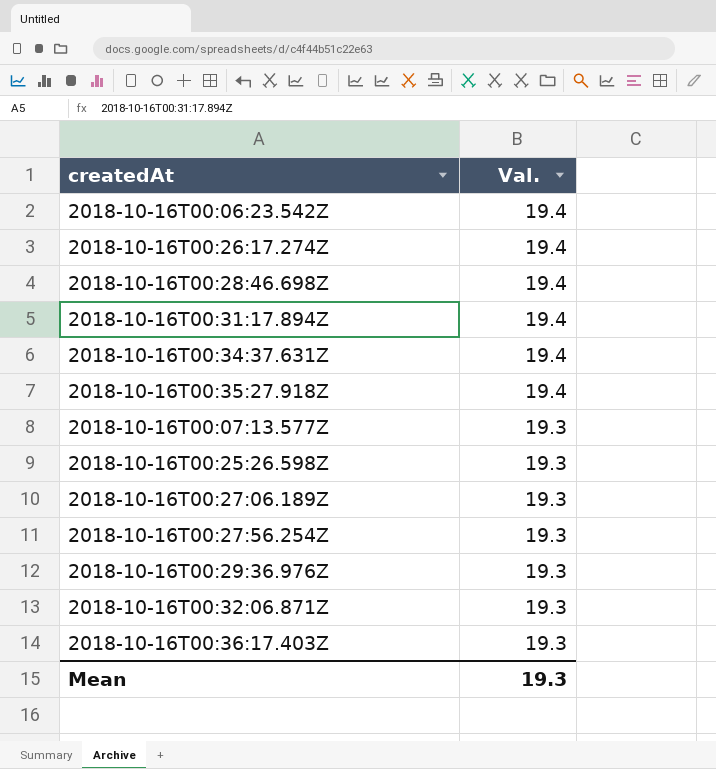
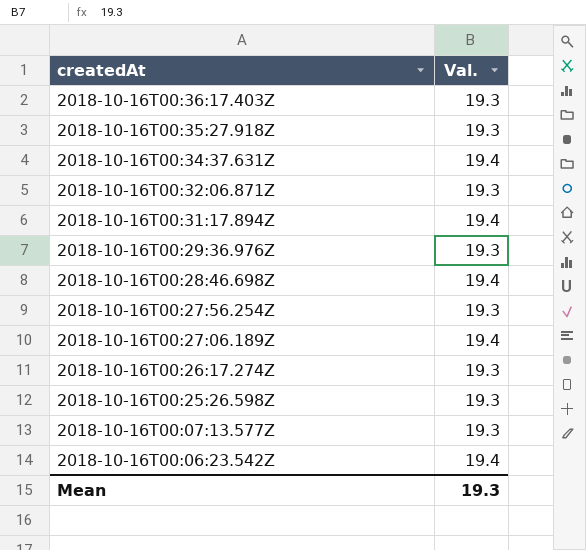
row order: Val. descending -> createdAt descending
2018-10-16T00:35:27.918Z | Val.: 19.4 -> 19.3
2018-10-16T00:27:06.189Z | Val.: 19.3 -> 19.4
2018-10-16T00:26:17.274Z | Val.: 19.4 -> 19.3

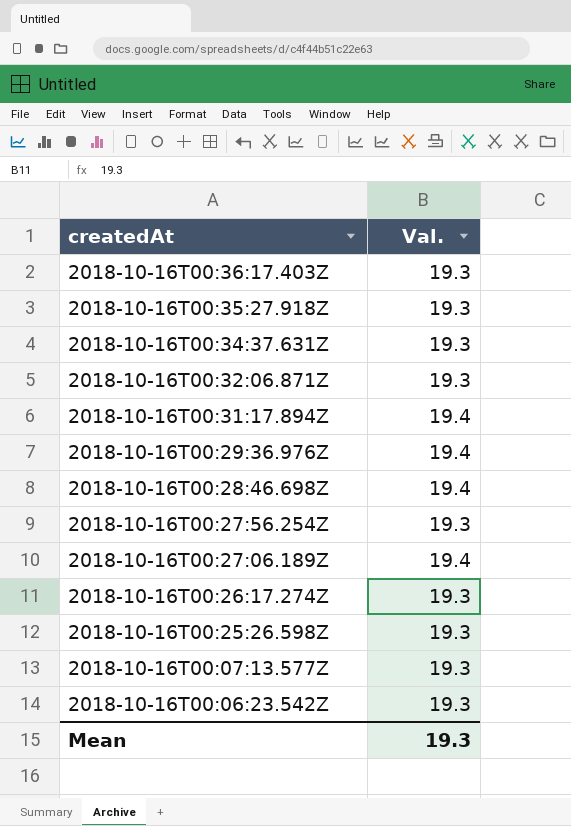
2018-10-16T00:34:37.631Z | Val.: 19.4 -> 19.3
2018-10-16T00:29:36.976Z | Val.: 19.3 -> 19.4
2018-10-16T00:06:23.542Z | Val.: 19.4 -> 19.3

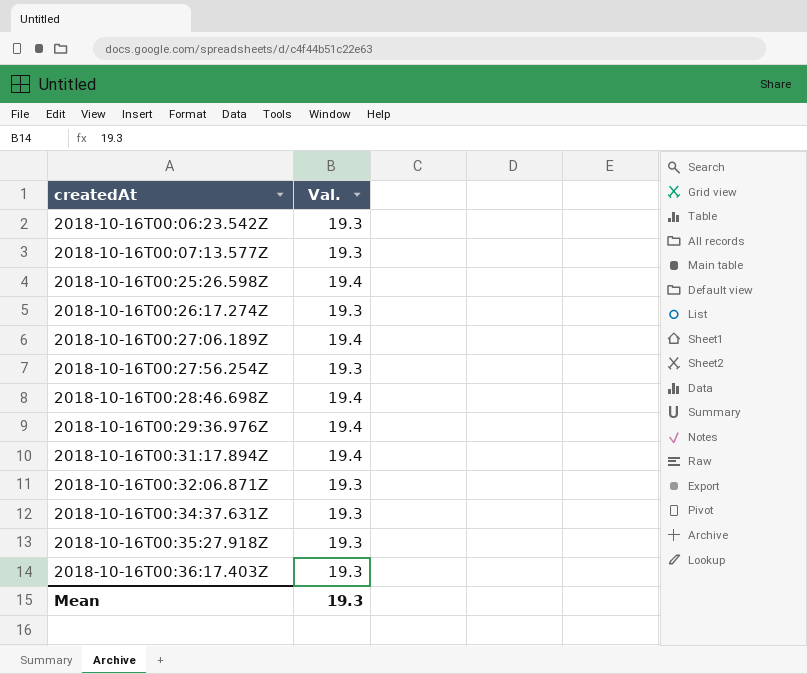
row order: createdAt descending -> createdAt ascending
2018-10-16T00:25:26.598Z | Val.: 19.3 -> 19.4

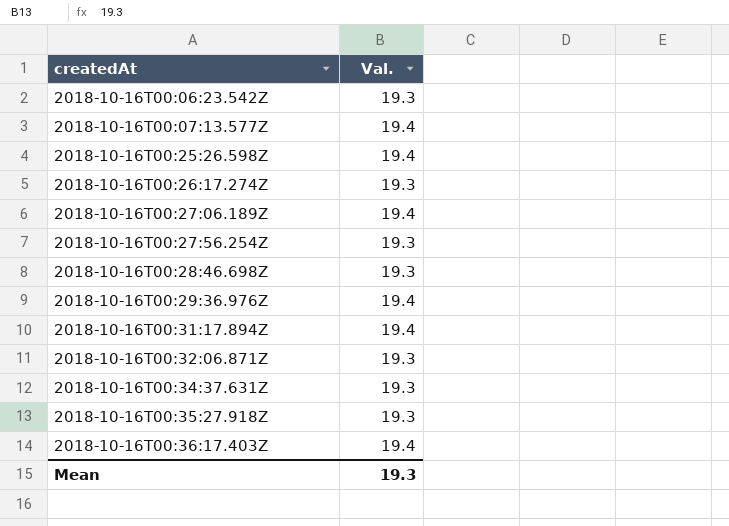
2018-10-16T00:07:13.577Z | Val.: 19.3 -> 19.4
2018-10-16T00:28:46.698Z | Val.: 19.4 -> 19.3
2018-10-16T00:36:17.403Z | Val.: 19.3 -> 19.4

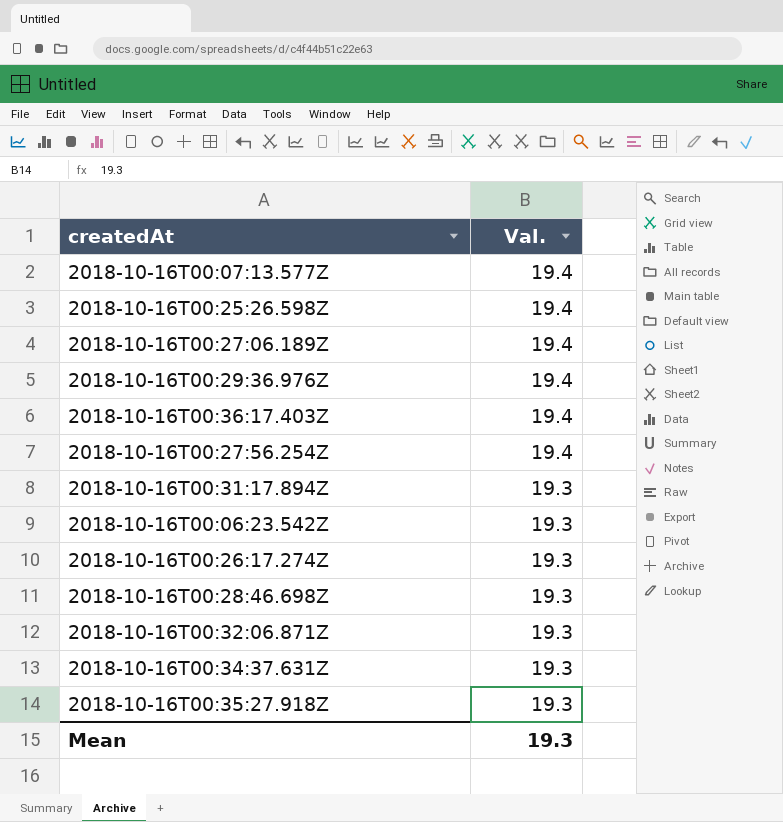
row order: createdAt ascending -> Val. descending
2018-10-16T00:27:56.254Z | Val.: 19.3 -> 19.4
2018-10-16T00:31:17.894Z | Val.: 19.4 -> 19.3

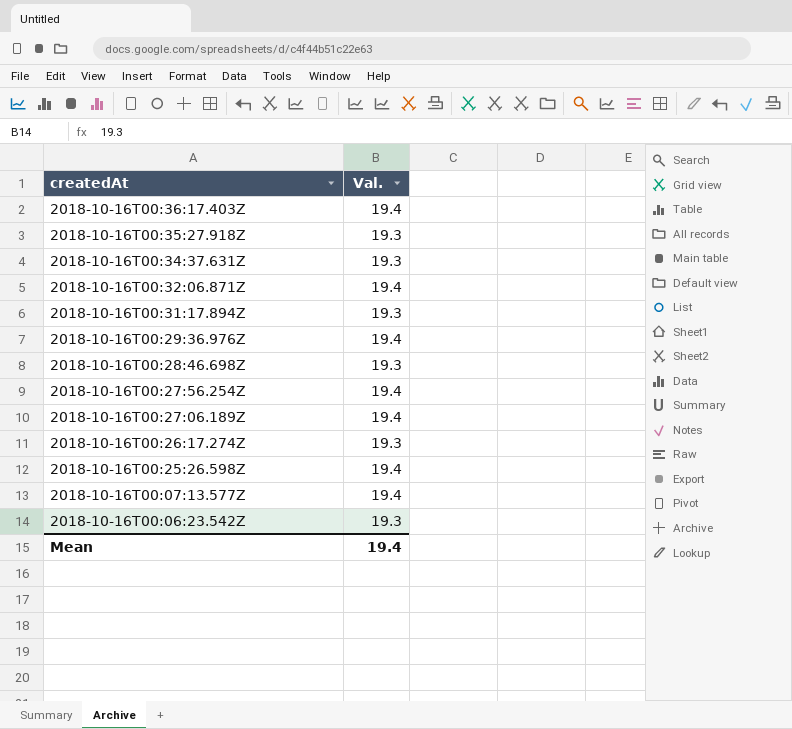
row order: Val. descending -> createdAt descending
2018-10-16T00:32:06.871Z | Val.: 19.3 -> 19.4
Mean | Val.: 19.3 -> 19.4

